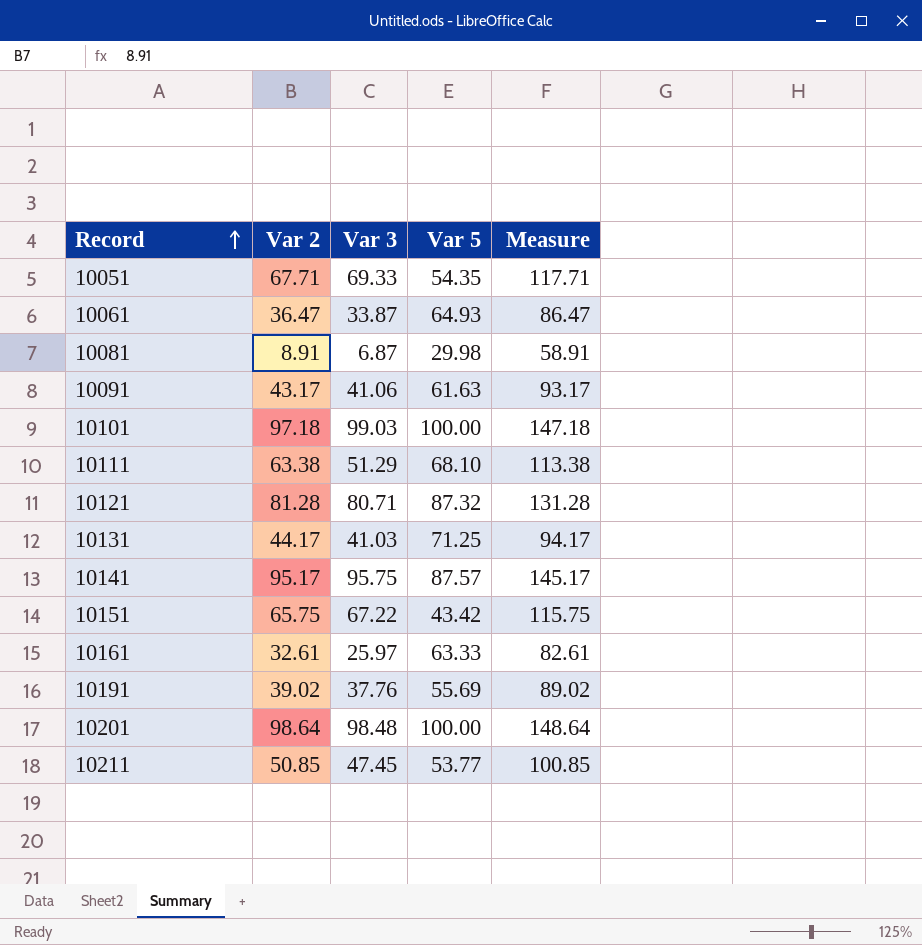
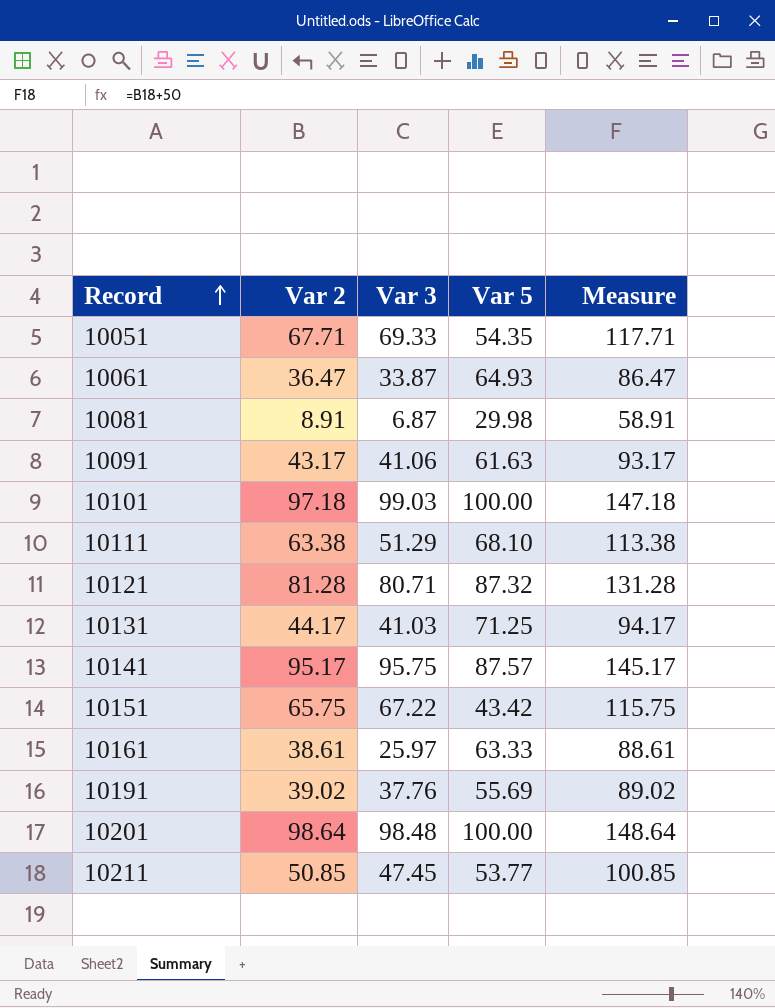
10161 | Var 2: 32.61 -> 38.61
10161 | Measure: 82.61 -> 88.61

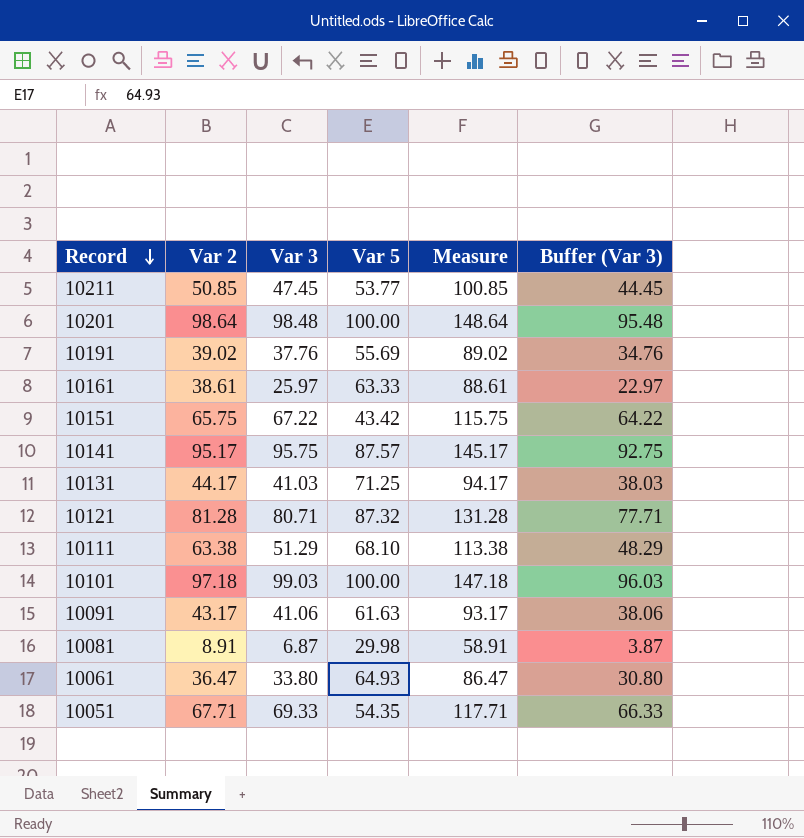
row order: Record ascending -> Record descending
column Buffer (Var 3) | formula: none -> [Var 3] - 3
10061 | Var 3: 33.87 -> 33.80

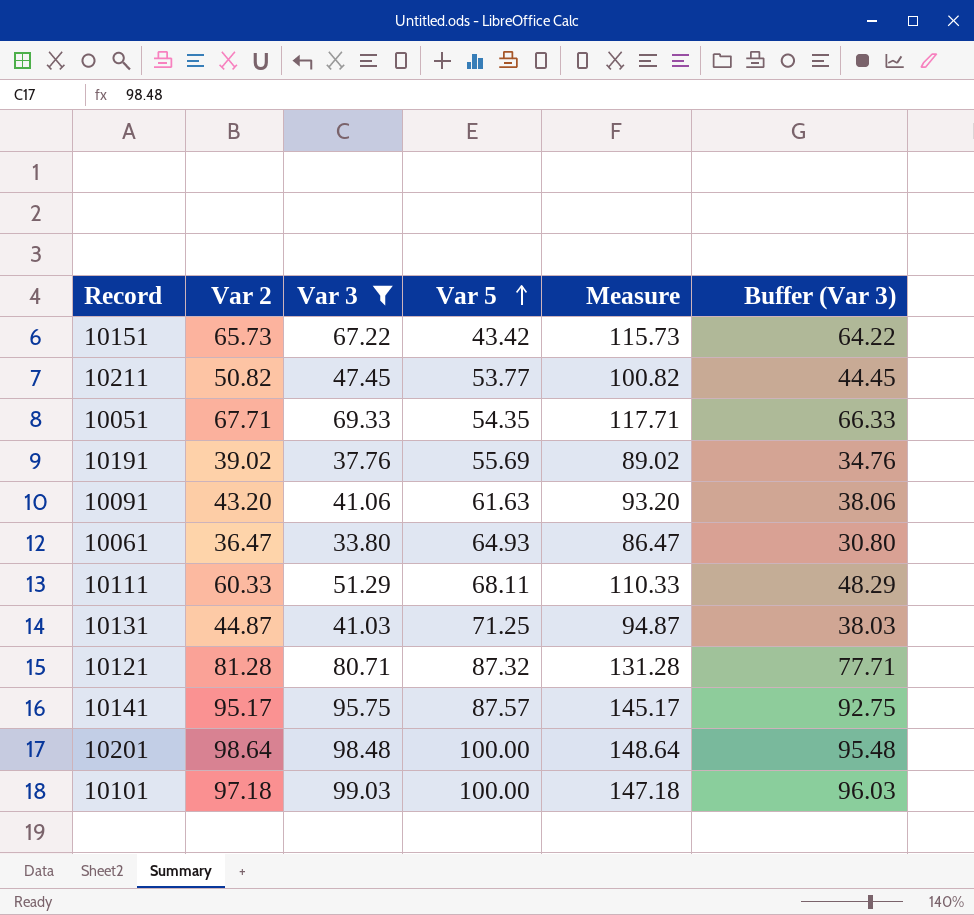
filter: none -> Var 3 >= 33.80
row order: Record descending -> Var 5 ascending
10151 | Var 2: 65.75 -> 65.73
10151 | Measure: 115.75 -> 115.73
10211 | Var 2: 50.85 -> 50.82
10211 | Measure: 100.85 -> 100.82
10091 | Var 2: 43.17 -> 43.20
10091 | Measure: 93.17 -> 93.20
10111 | Var 2: 63.38 -> 60.33
10111 | Var 5: 68.10 -> 68.11
10111 | Measure: 113.38 -> 110.33
10131 | Var 2: 44.17 -> 44.87
10131 | Measure: 94.17 -> 94.87

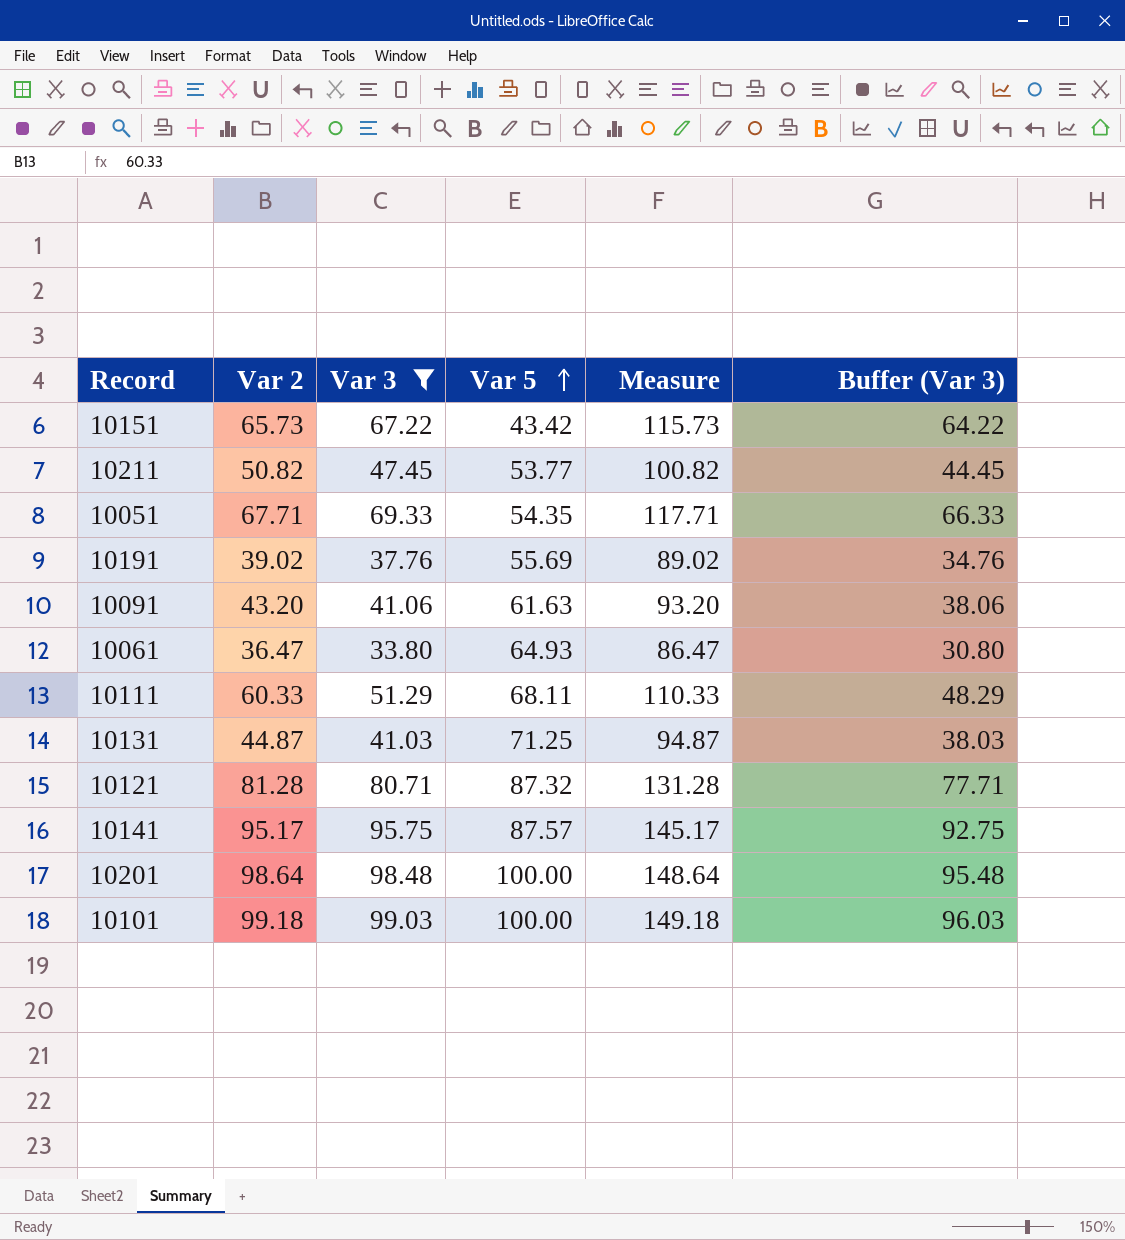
10101 | Var 2: 97.18 -> 99.18
10101 | Measure: 147.18 -> 149.18

